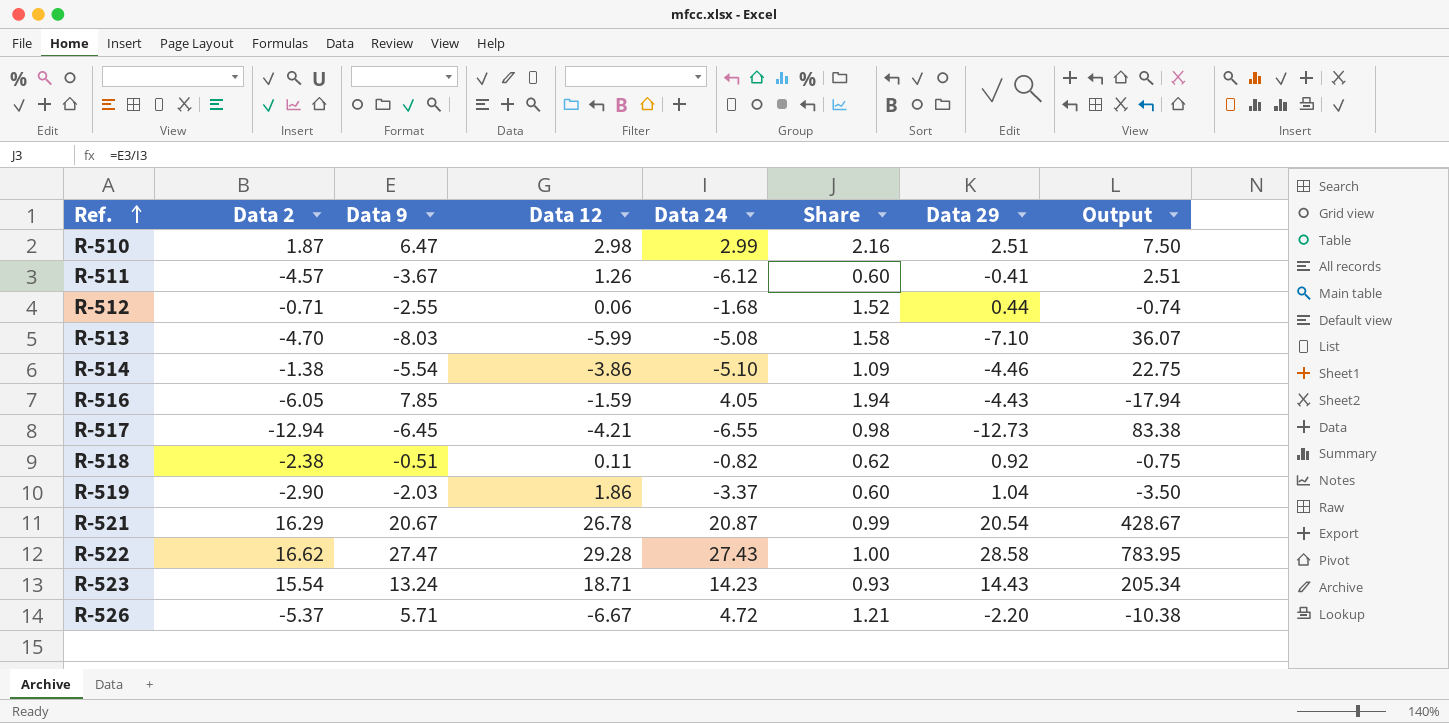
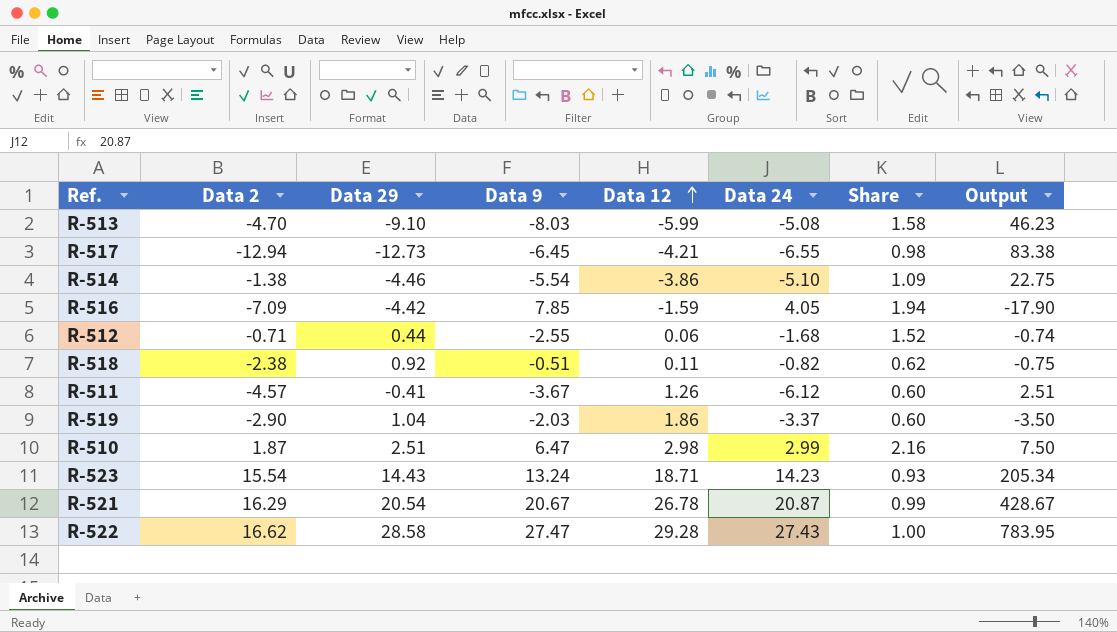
row order: Ref. ascending -> Data 12 ascending
column Data 29 | position: 7 -> 3
row R-526: -5.37 | 5.71 | -6.67 | 4.72 | 1.21 | -2.20 | -10.38 -> none
R-513 | Data 29: -7.10 -> -9.10
R-513 | Output: 36.07 -> 46.23
R-516 | Data 2: -6.05 -> -7.09
R-516 | Data 29: -4.43 -> -4.42
R-516 | Output: -17.94 -> -17.90

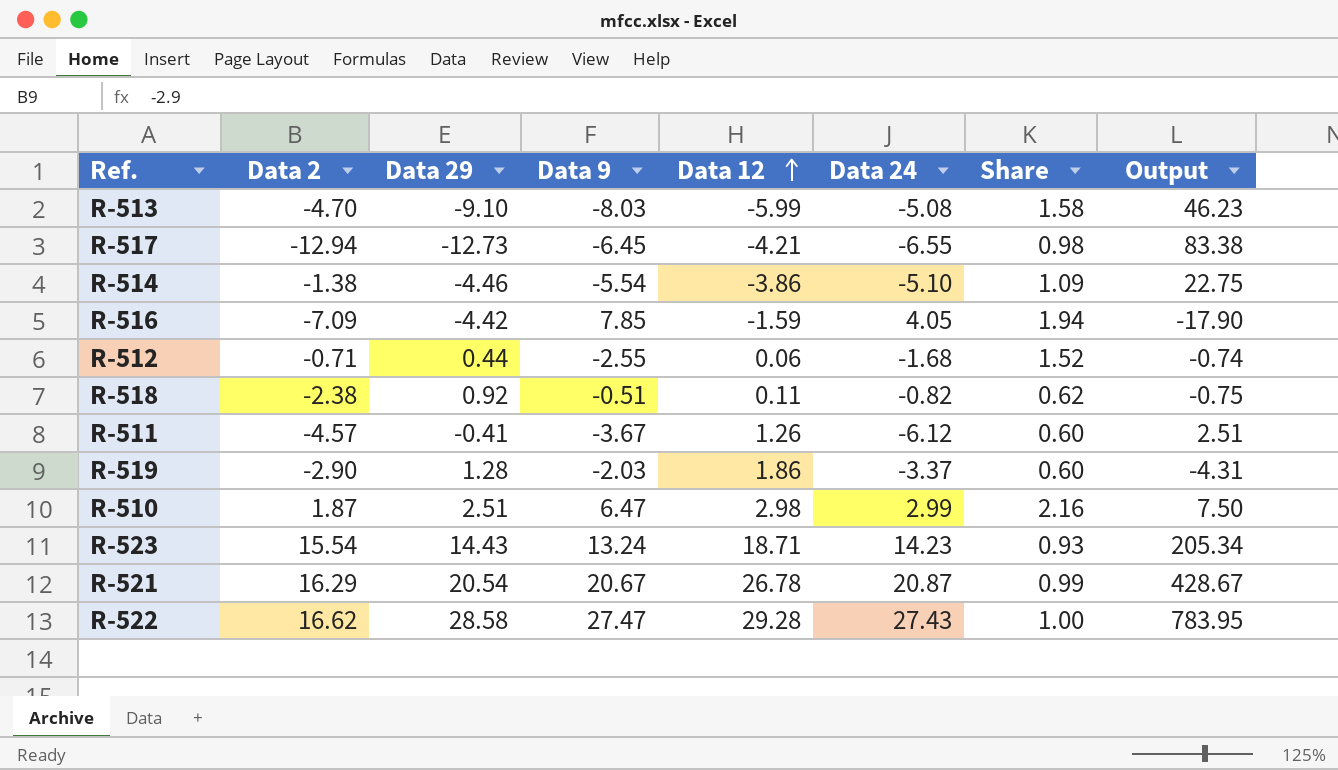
R-519 | Data 29: 1.04 -> 1.28
R-519 | Output: -3.50 -> -4.31

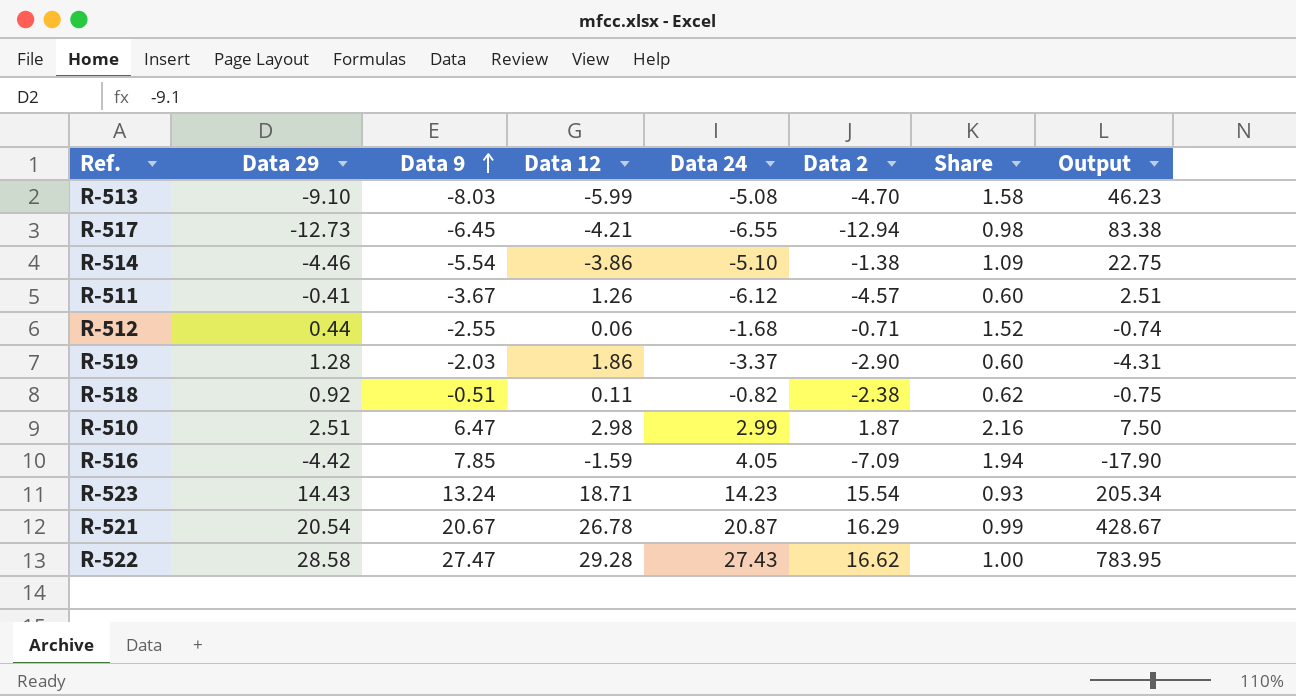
row order: Data 12 ascending -> Data 9 ascending
column Data 2 | position: 2 -> 6

